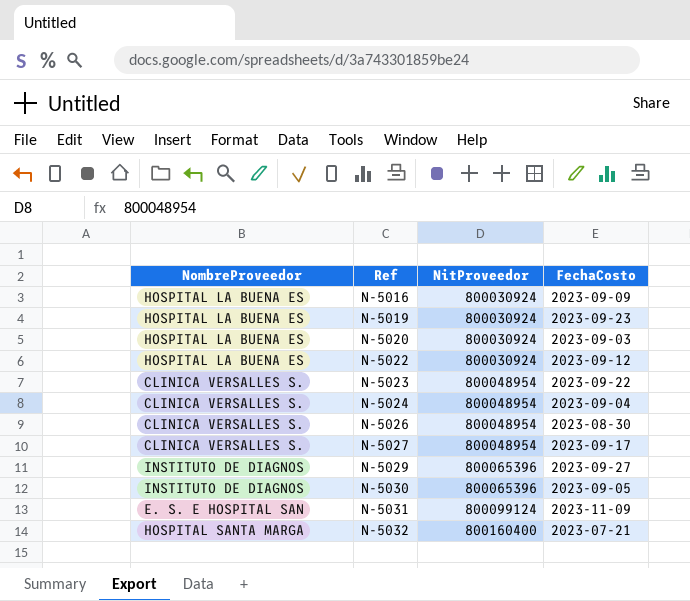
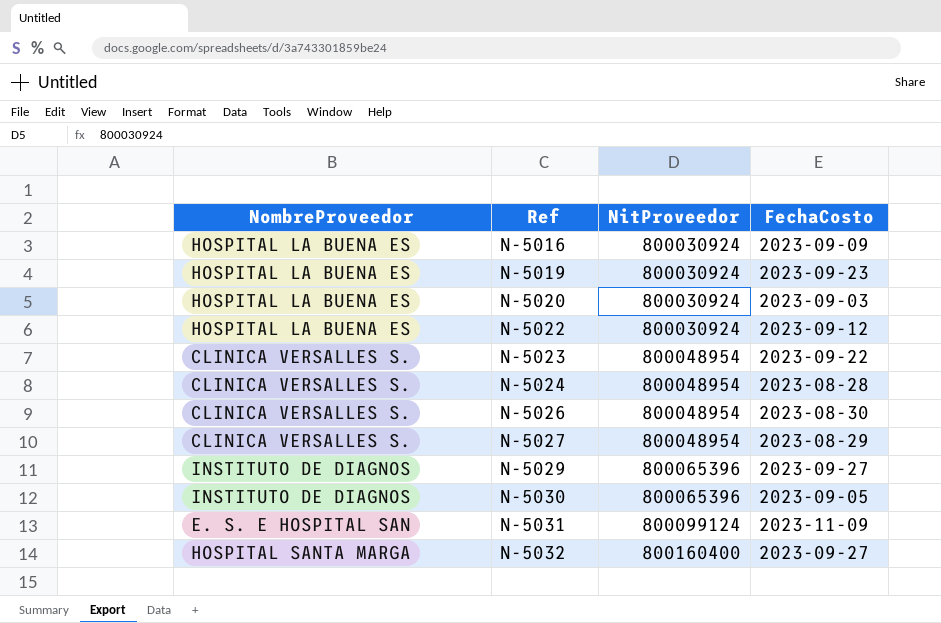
N-5024 | FechaCosto: 2023-09-04 -> 2023-08-28
N-5027 | FechaCosto: 2023-09-17 -> 2023-08-29
N-5032 | FechaCosto: 2023-07-21 -> 2023-09-27

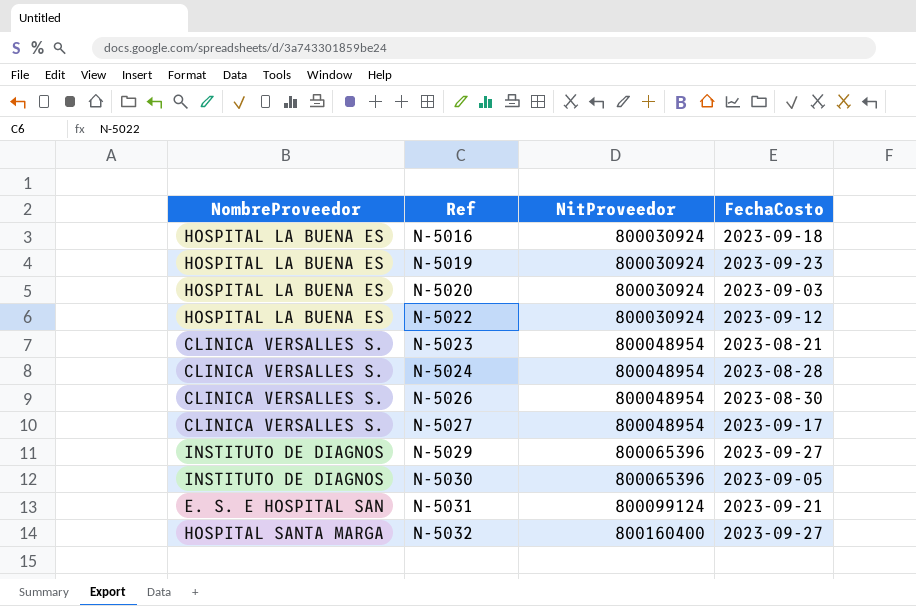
N-5016 | FechaCosto: 2023-09-09 -> 2023-09-18
N-5023 | FechaCosto: 2023-09-22 -> 2023-08-21
N-5027 | FechaCosto: 2023-08-29 -> 2023-09-17
N-5031 | FechaCosto: 2023-11-09 -> 2023-09-21

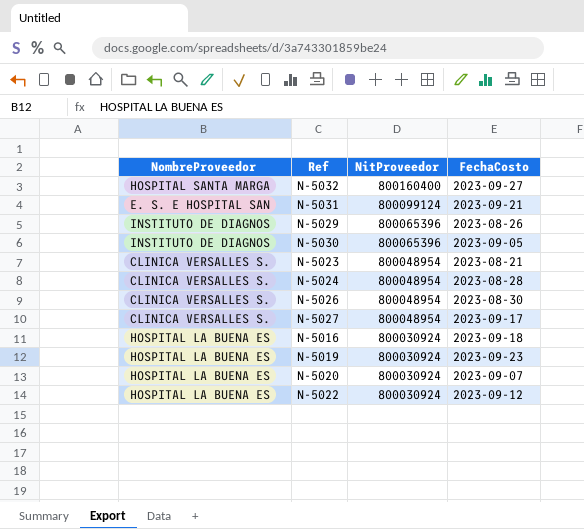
row order: Ref ascending -> NitProveedor descending
N-5029 | FechaCosto: 2023-09-27 -> 2023-08-26
N-5020 | FechaCosto: 2023-09-03 -> 2023-09-07

